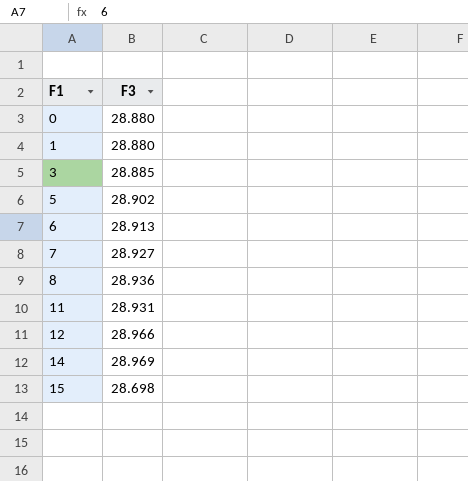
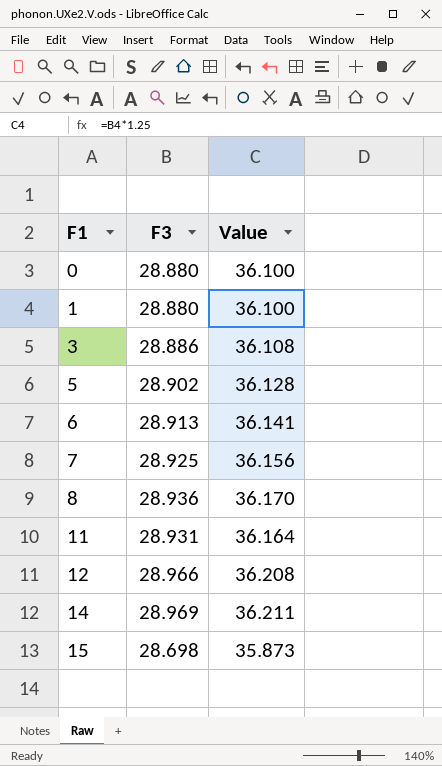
column Value | formula: none -> [F3] * 1.25
3 | F3: 28.885 -> 28.886
7 | F3: 28.927 -> 28.925

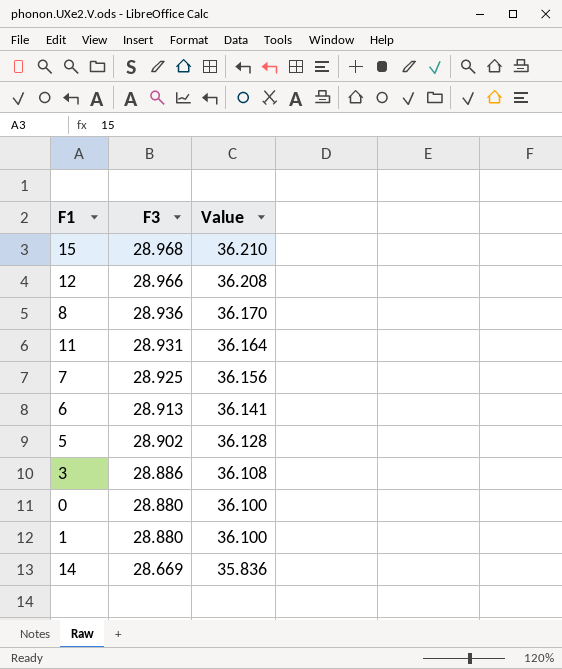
row order: F1 ascending -> F3 descending
15 | F3: 28.698 -> 28.968
15 | Value: 35.873 -> 36.210
14 | F3: 28.969 -> 28.669
14 | Value: 36.211 -> 35.836

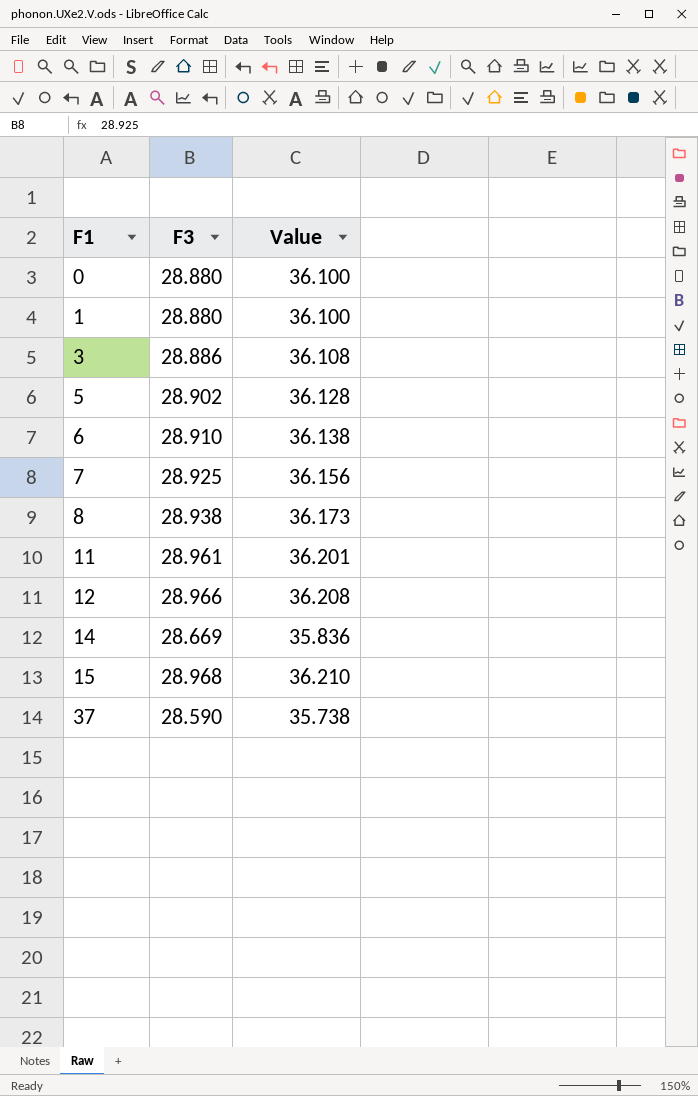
row order: F3 descending -> F1 ascending
6 | F3: 28.913 -> 28.910
6 | Value: 36.141 -> 36.138
8 | F3: 28.936 -> 28.938
8 | Value: 36.170 -> 36.173
11 | F3: 28.931 -> 28.961
11 | Value: 36.164 -> 36.201
row 37: none -> 28.590 | 35.738

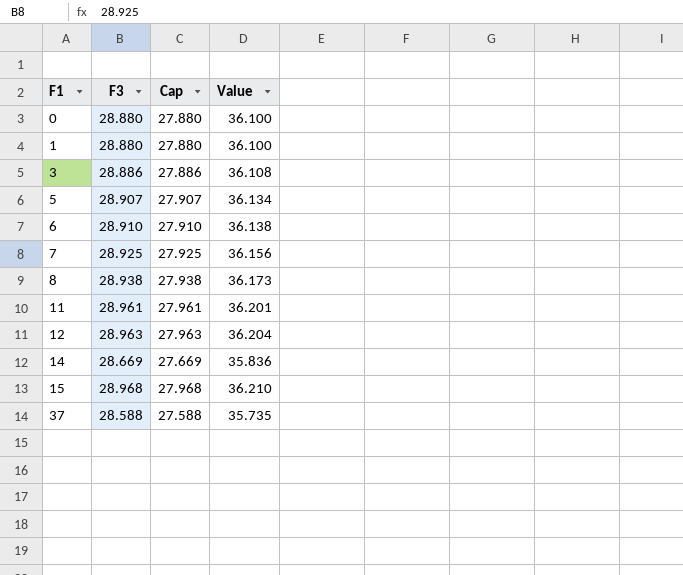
column Cap | formula: none -> [F3] - 1
5 | F3: 28.902 -> 28.907
5 | Value: 36.128 -> 36.134
12 | F3: 28.966 -> 28.963
12 | Value: 36.208 -> 36.204
37 | F3: 28.590 -> 28.588
37 | Value: 35.738 -> 35.735

